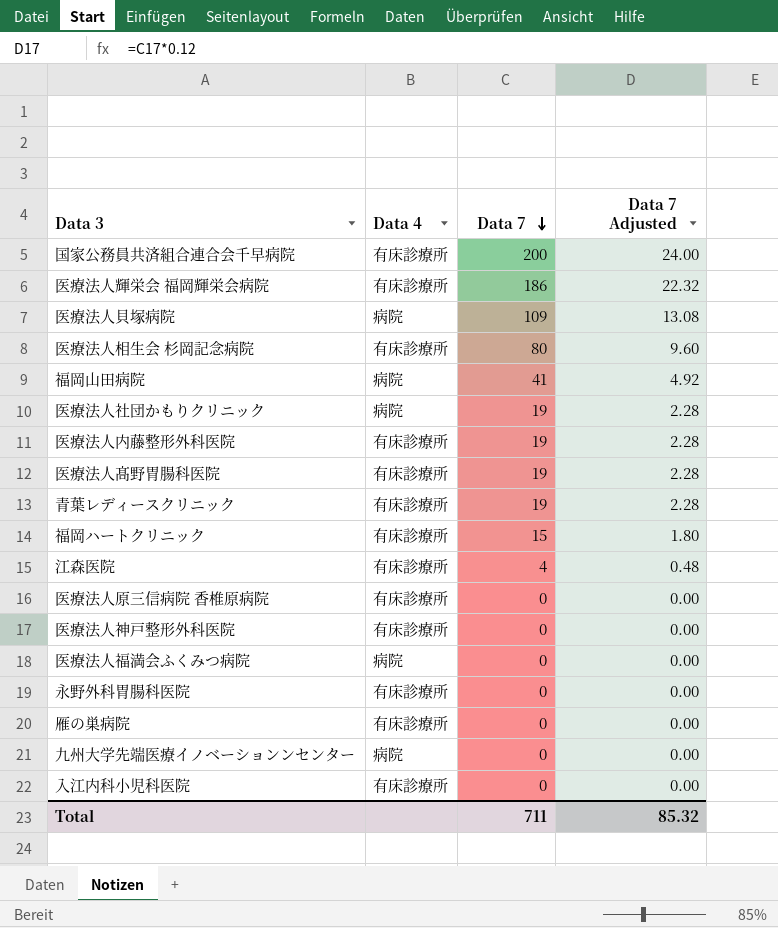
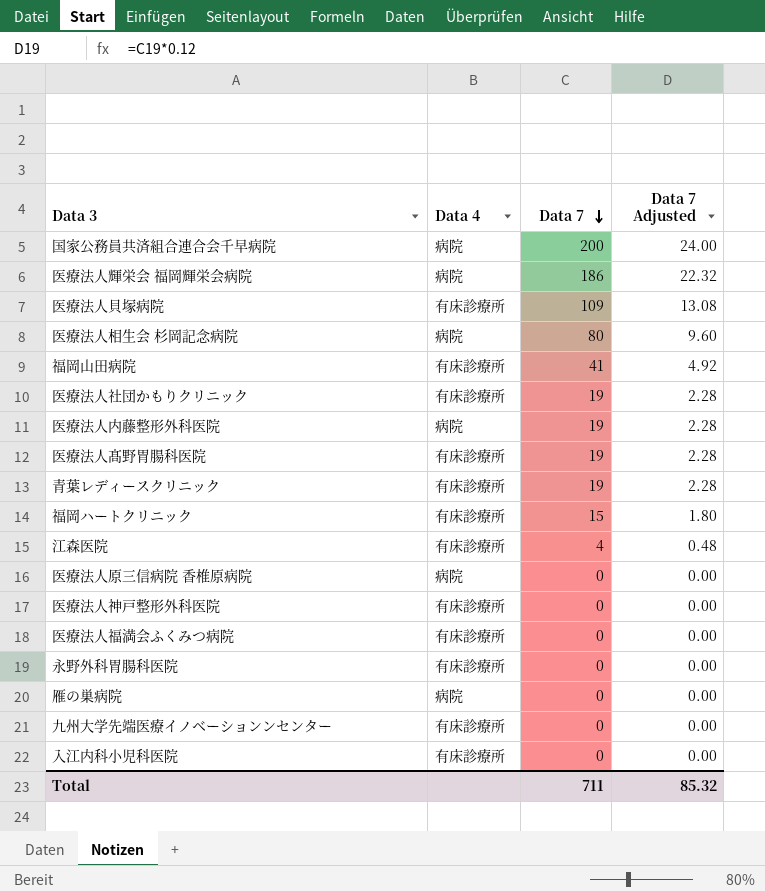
国家公務員共済組合連合会千早病院 | Data 4: 有床診療所 -> 病院
医療法人輝栄会 福岡輝栄会病院 | Data 4: 有床診療所 -> 病院
医療法人貝塚病院 | Data 4: 病院 -> 有床診療所
医療法人相生会 杉岡記念病院 | Data 4: 有床診療所 -> 病院
福岡山田病院 | Data 4: 病院 -> 有床診療所
医療法人社団かもりクリニック | Data 4: 病院 -> 有床診療所
医療法人内藤整形外科医院 | Data 4: 有床診療所 -> 病院
医療法人原三信病院 香椎原病院 | Data 4: 有床診療所 -> 病院
医療法人福満会ふくみつ病院 | Data 4: 病院 -> 有床診療所
雁の巣病院 | Data 4: 有床診療所 -> 病院
九州大学先端医療イノベーションンセンター | Data 4: 病院 -> 有床診療所

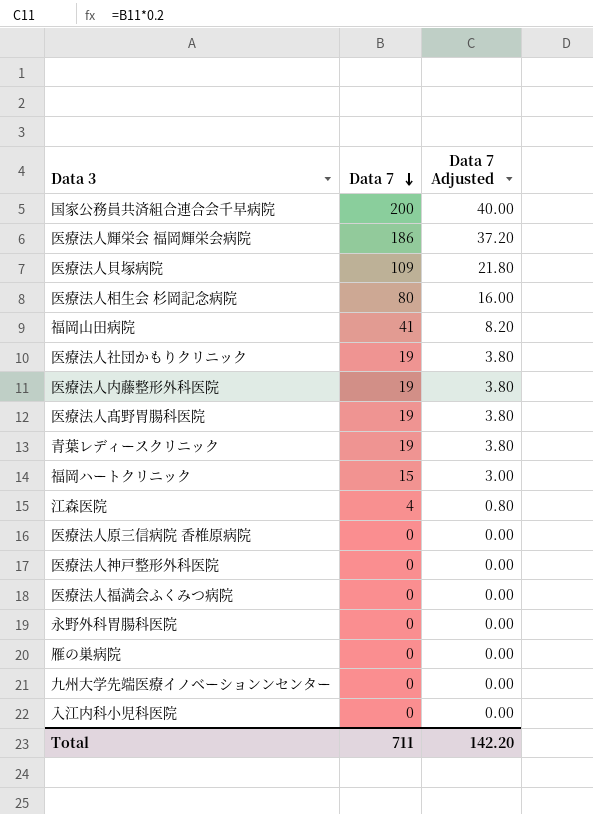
column Data 4 | position: 2 -> none
column Data 7 Adjusted | formula: [Data 7] * 0.12 -> [Data 7] * 0.2
Total | Data 7 Adjusted: 85.32 -> 142.20

